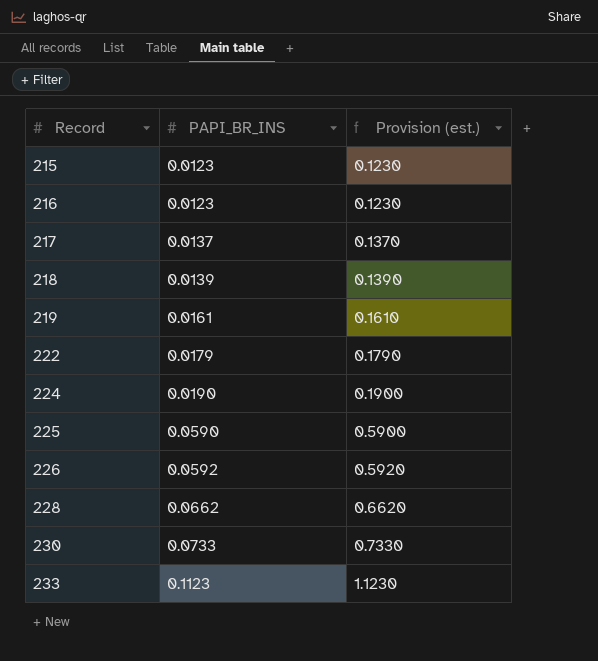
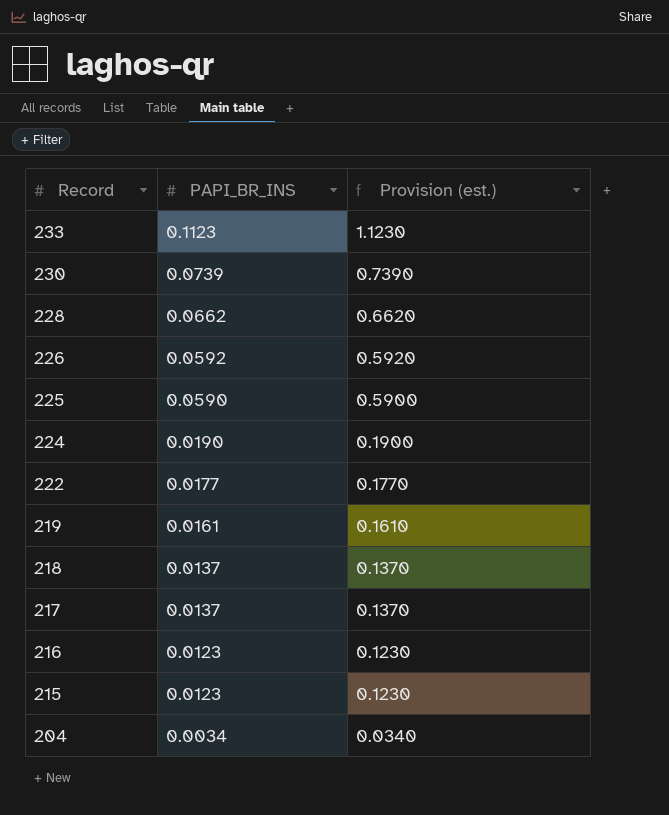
row order: Record ascending -> Record descending
230 | PAPI_BR_INS: 0.0733 -> 0.0739
230 | Provision (est.): 0.7330 -> 0.7390
222 | PAPI_BR_INS: 0.0179 -> 0.0177
222 | Provision (est.): 0.1790 -> 0.1770
218 | PAPI_BR_INS: 0.0139 -> 0.0137
218 | Provision (est.): 0.1390 -> 0.1370
row 204: none -> 0.0034 | 0.0340

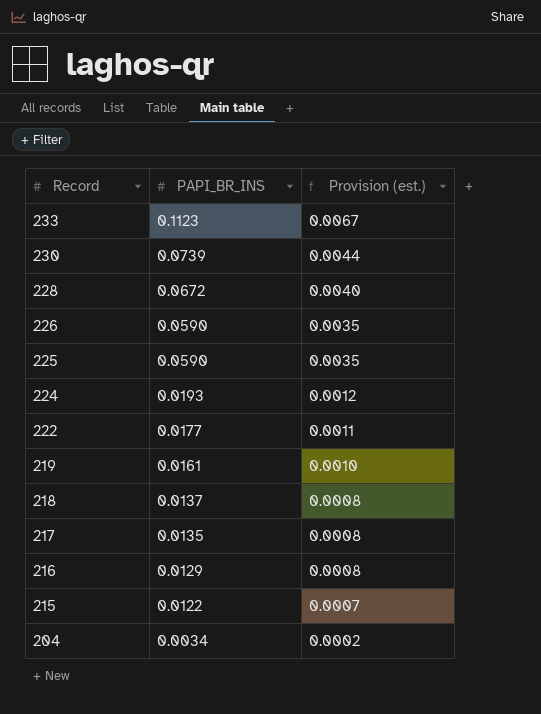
column Provision (est.) | formula: [PAPI_BR_INS] * 10 -> [PAPI_BR_INS] * 0.06
228 | PAPI_BR_INS: 0.0662 -> 0.0672
226 | PAPI_BR_INS: 0.0592 -> 0.0590
224 | PAPI_BR_INS: 0.0190 -> 0.0193
217 | PAPI_BR_INS: 0.0137 -> 0.0135
216 | PAPI_BR_INS: 0.0123 -> 0.0129
215 | PAPI_BR_INS: 0.0123 -> 0.0122

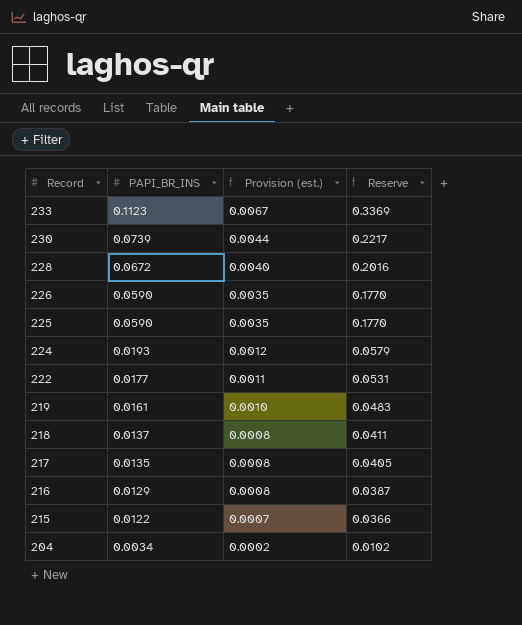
column Reserve | formula: none -> [PAPI_BR_INS] * 3

